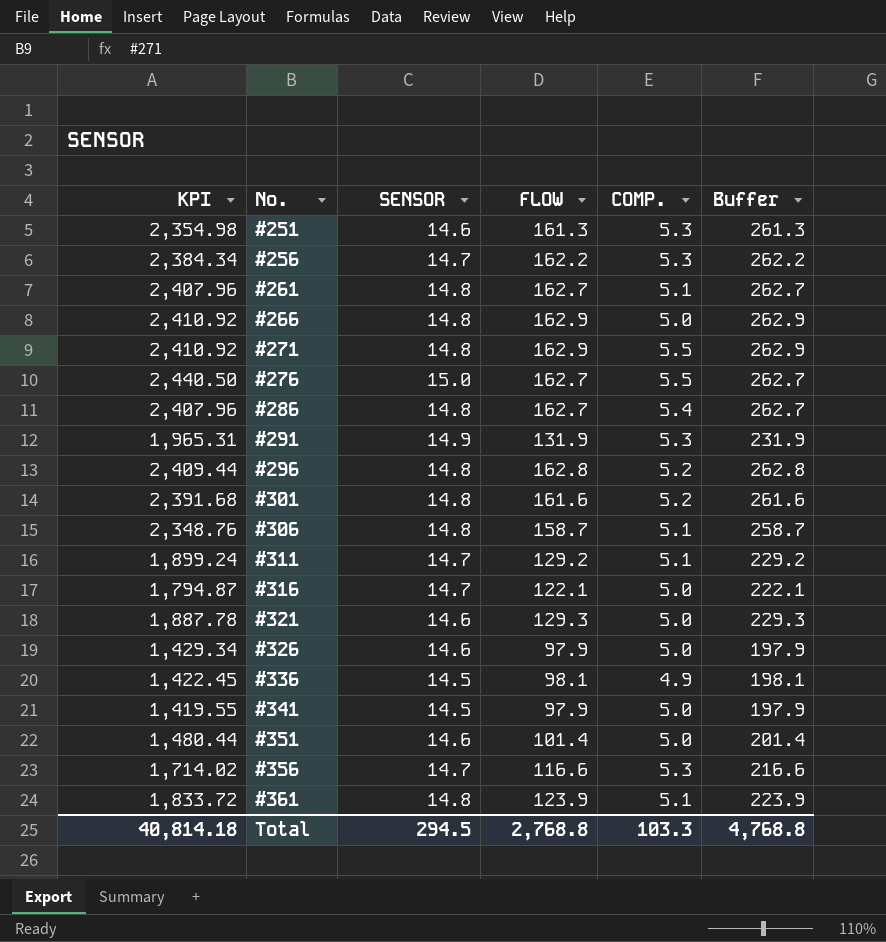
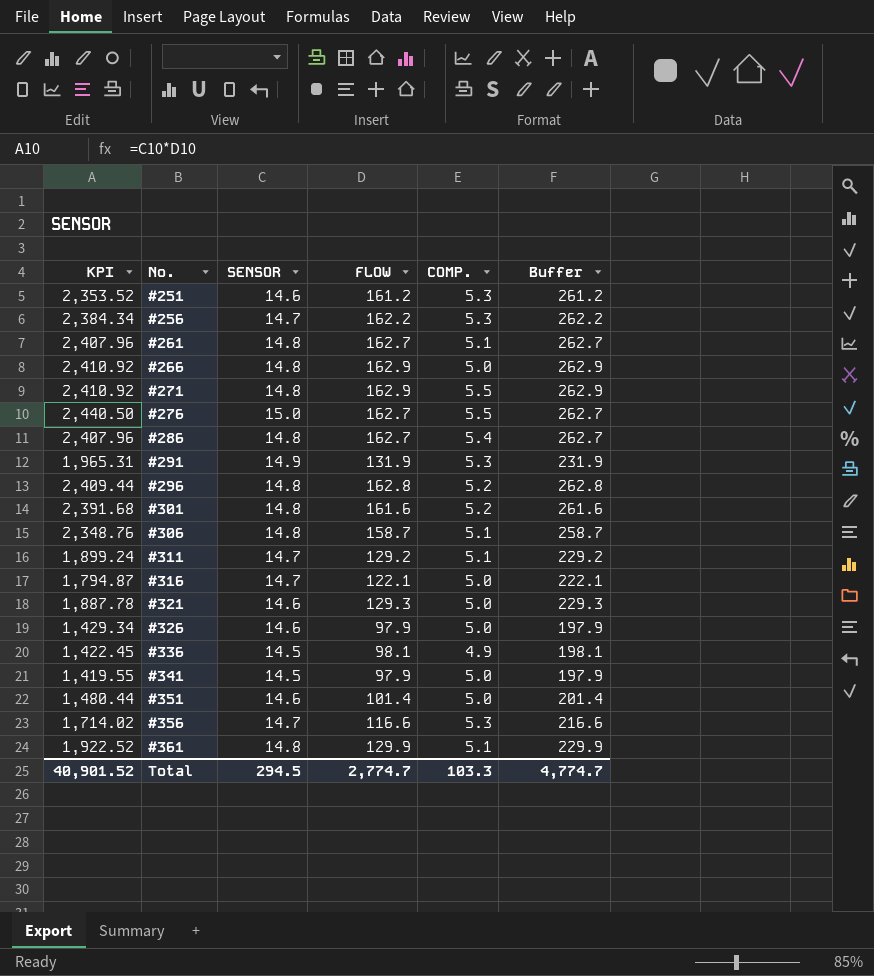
#251 | KPI: 2,354.98 -> 2,353.52
#251 | FLOW: 161.3 -> 161.2
#251 | Buffer: 261.3 -> 261.2
#361 | KPI: 1,833.72 -> 1,922.52
#361 | FLOW: 123.9 -> 129.9
#361 | Buffer: 223.9 -> 229.9
Total | KPI: 40,814.18 -> 40,901.52
Total | FLOW: 2,768.8 -> 2,774.7
Total | Buffer: 4,768.8 -> 4,774.7

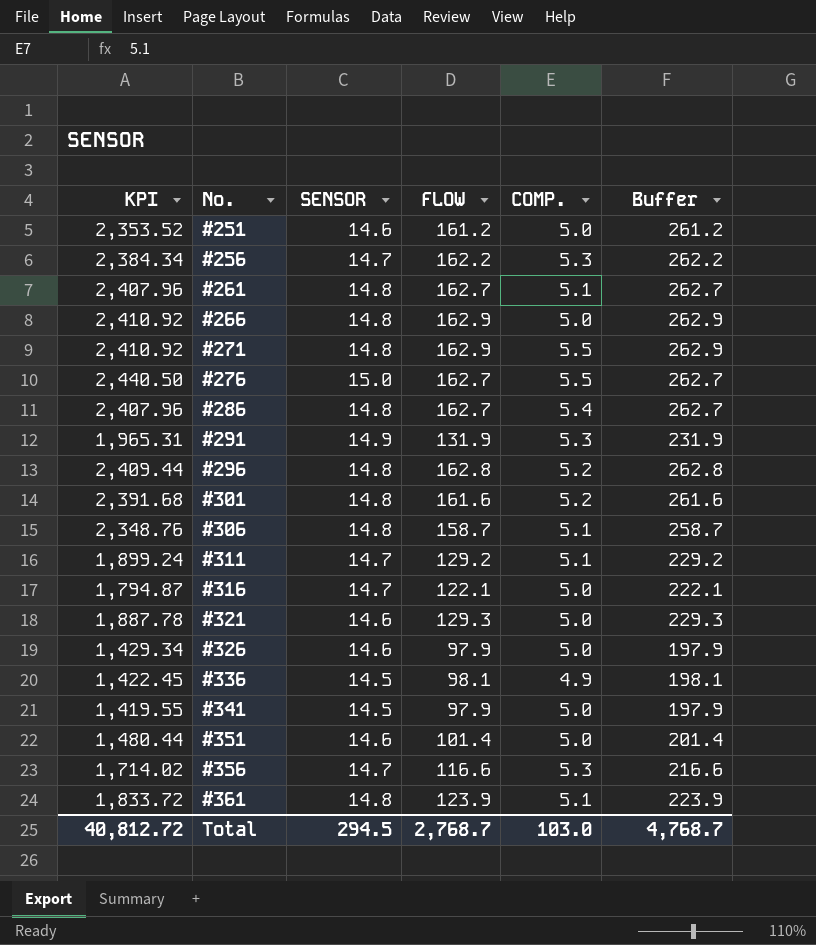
#251 | COMP.: 5.3 -> 5.0
#361 | KPI: 1,922.52 -> 1,833.72
#361 | FLOW: 129.9 -> 123.9
#361 | Buffer: 229.9 -> 223.9
Total | KPI: 40,901.52 -> 40,812.72
Total | FLOW: 2,774.7 -> 2,768.7
Total | COMP.: 103.3 -> 103.0
Total | Buffer: 4,774.7 -> 4,768.7

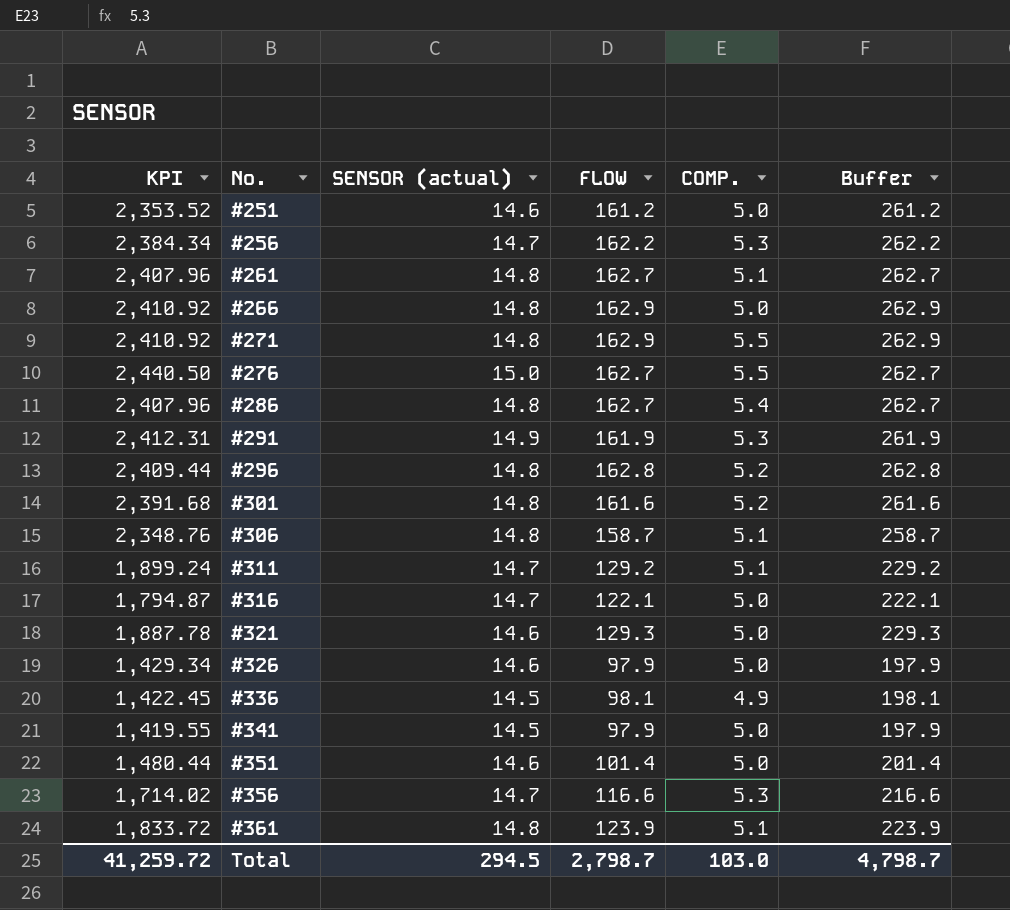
column name: SENSOR -> SENSOR (actual)
#291 | KPI: 1,965.31 -> 2,412.31
#291 | FLOW: 131.9 -> 161.9
#291 | Buffer: 231.9 -> 261.9
Total | KPI: 40,812.72 -> 41,259.72
Total | FLOW: 2,768.7 -> 2,798.7
Total | Buffer: 4,768.7 -> 4,798.7

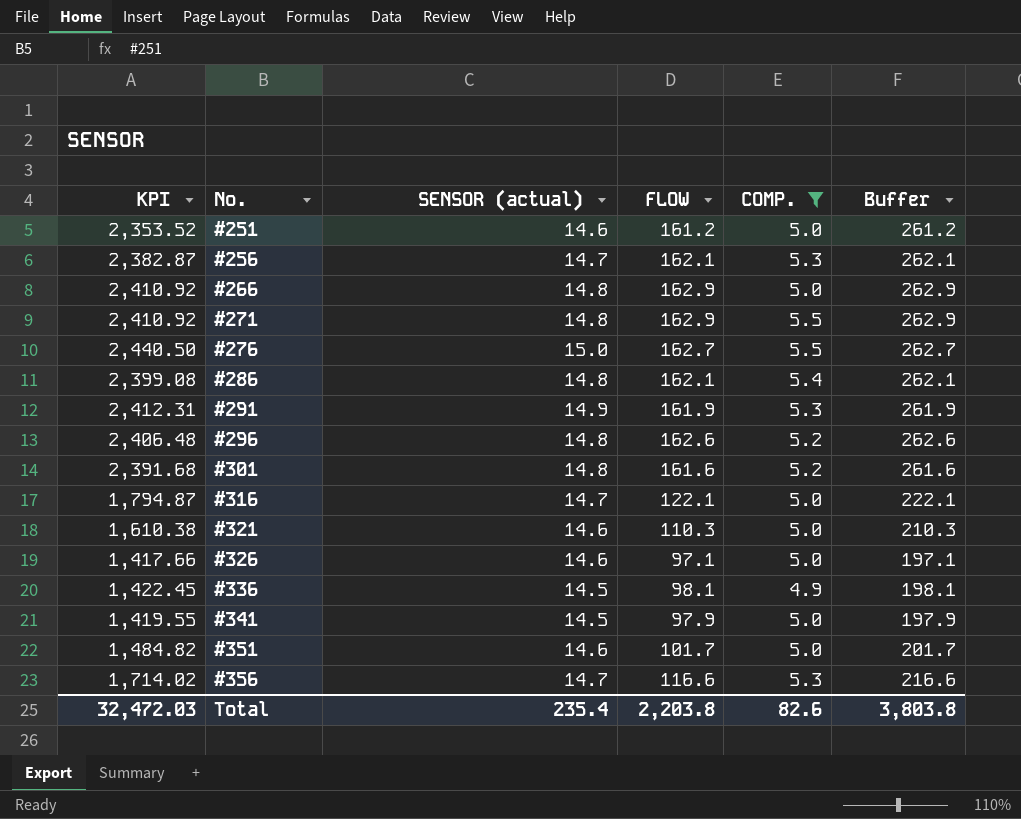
filter: none -> COMP. != 5.1
#256 | KPI: 2,384.34 -> 2,382.87
#256 | FLOW: 162.2 -> 162.1
#256 | Buffer: 262.2 -> 262.1
#286 | KPI: 2,407.96 -> 2,399.08
#286 | FLOW: 162.7 -> 162.1
#286 | Buffer: 262.7 -> 262.1
#296 | KPI: 2,409.44 -> 2,406.48
#296 | FLOW: 162.8 -> 162.6
#296 | Buffer: 262.8 -> 262.6
#321 | KPI: 1,887.78 -> 1,610.38
#321 | FLOW: 129.3 -> 110.3
#321 | Buffer: 229.3 -> 210.3
#326 | KPI: 1,429.34 -> 1,417.66
#326 | FLOW: 97.9 -> 97.1
#326 | Buffer: 197.9 -> 197.1
#351 | KPI: 1,480.44 -> 1,484.82
#351 | FLOW: 101.4 -> 101.7
#351 | Buffer: 201.4 -> 201.7
Total | KPI: 41,259.72 -> 32,472.03
Total | SENSOR (actual): 294.5 -> 235.4
Total | FLOW: 2,798.7 -> 2,203.8
Total | COMP.: 103.0 -> 82.6
Total | Buffer: 4,798.7 -> 3,803.8

